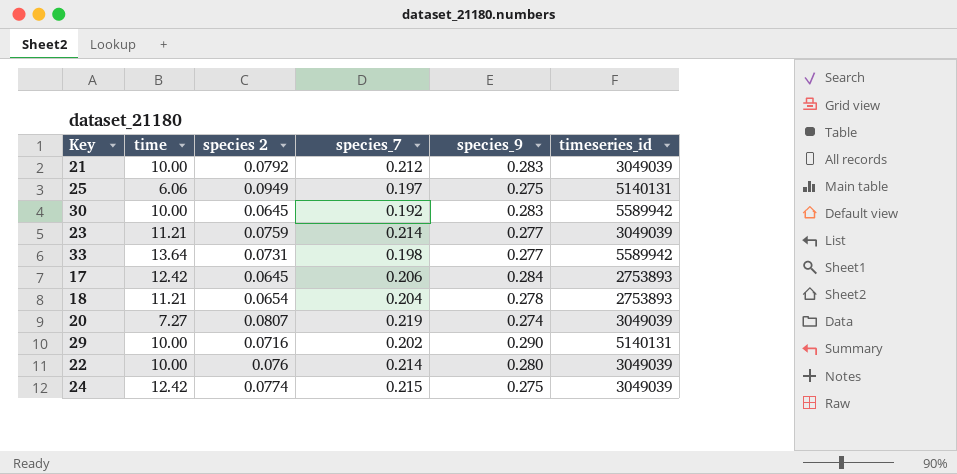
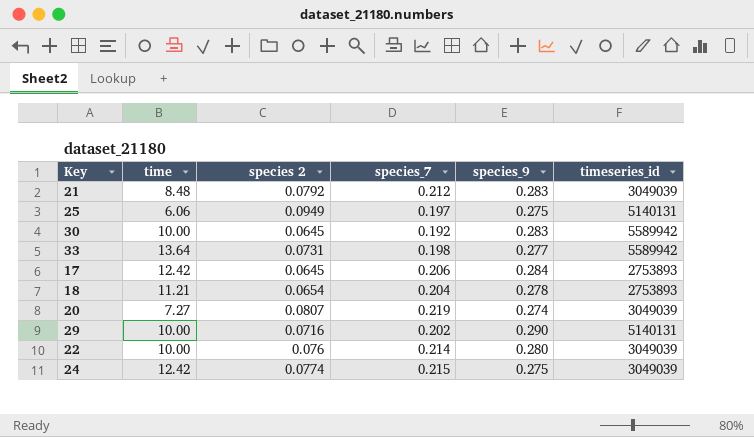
row 23: 11.21 | 0.0759 | 0.214 | 0.277 | 3049039 -> none
21 | time: 10.00 -> 8.48

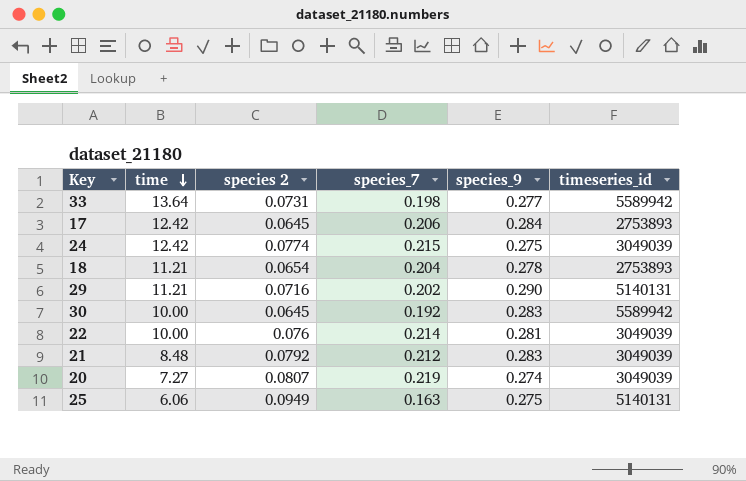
row order: none -> time descending
29 | time: 10.00 -> 11.21
22 | species_9: 0.280 -> 0.281
25 | species_7: 0.197 -> 0.163

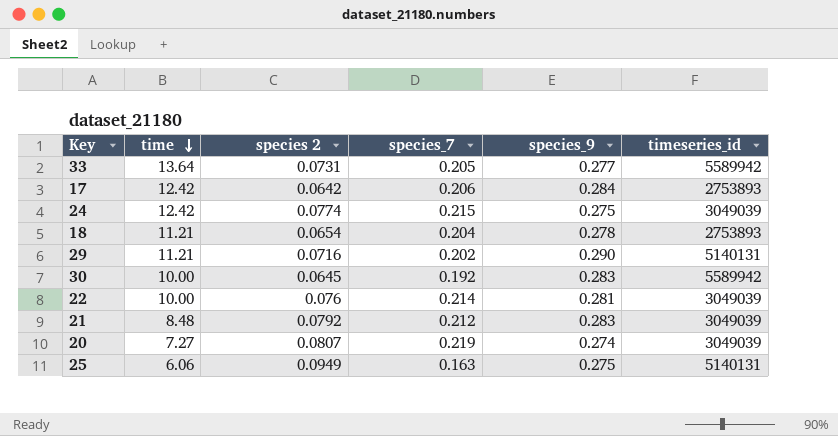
33 | species_7: 0.198 -> 0.205
17 | species 2: 0.0645 -> 0.0642

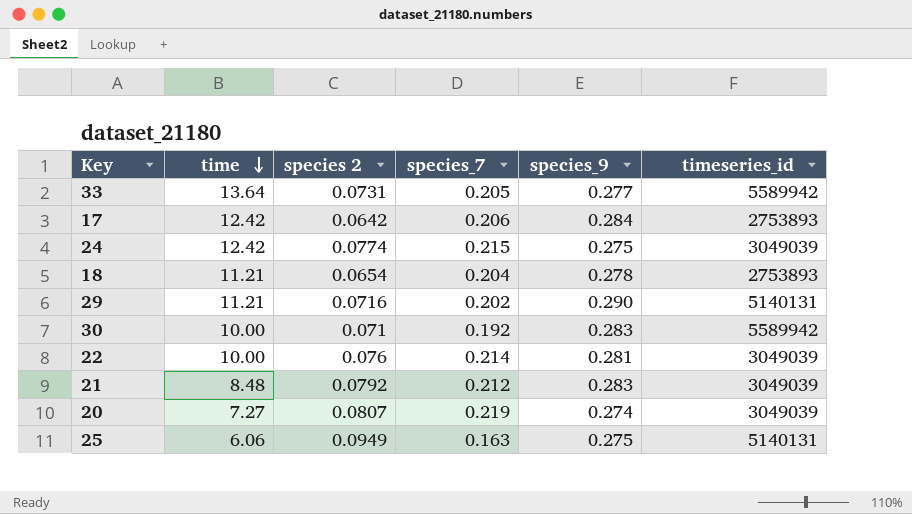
30 | species 2: 0.0645 -> 0.071

